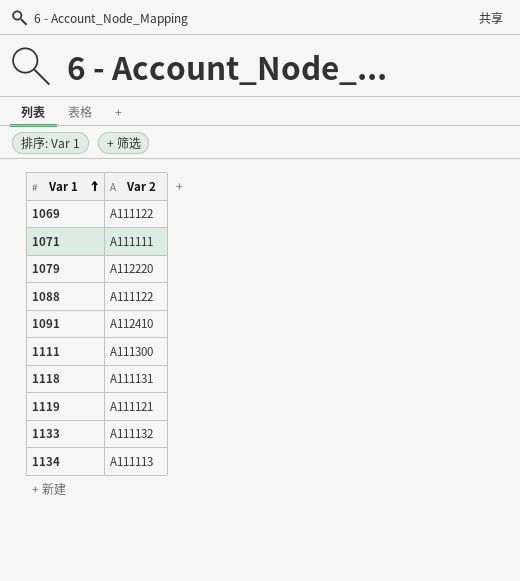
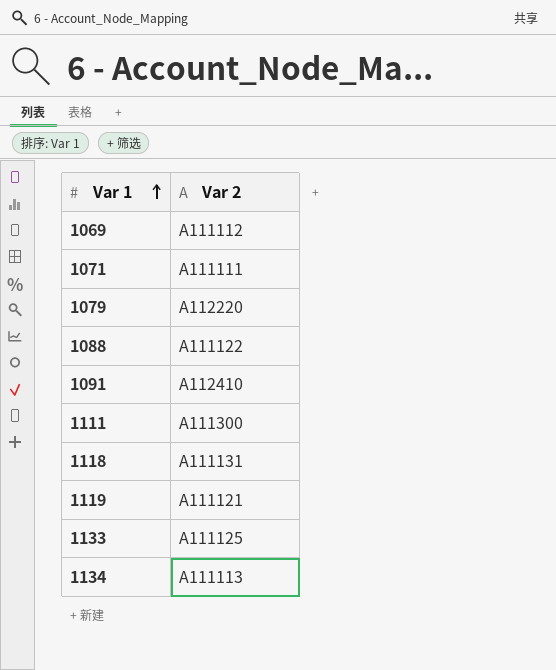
1069 | Var 2: A111122 -> A111112
1133 | Var 2: A111132 -> A111125

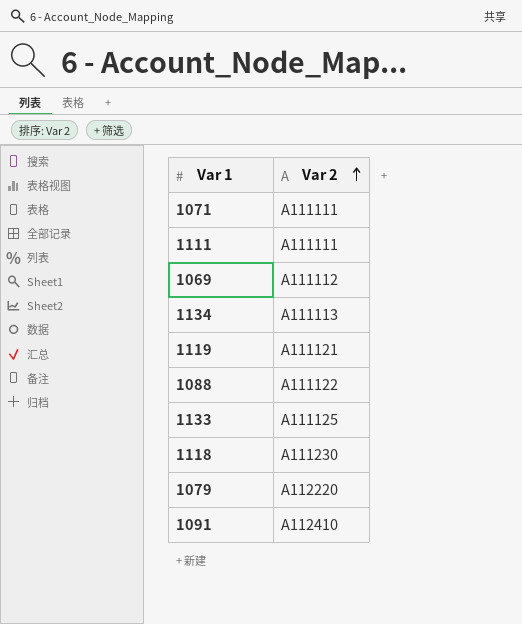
row order: Var 1 ascending -> Var 2 ascending
1111 | Var 2: A111300 -> A111111
1118 | Var 2: A111131 -> A111230

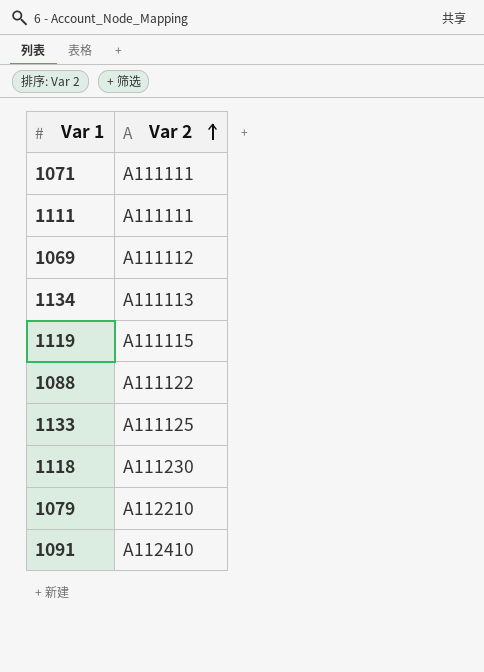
1119 | Var 2: A111121 -> A111115
1079 | Var 2: A112220 -> A112210

